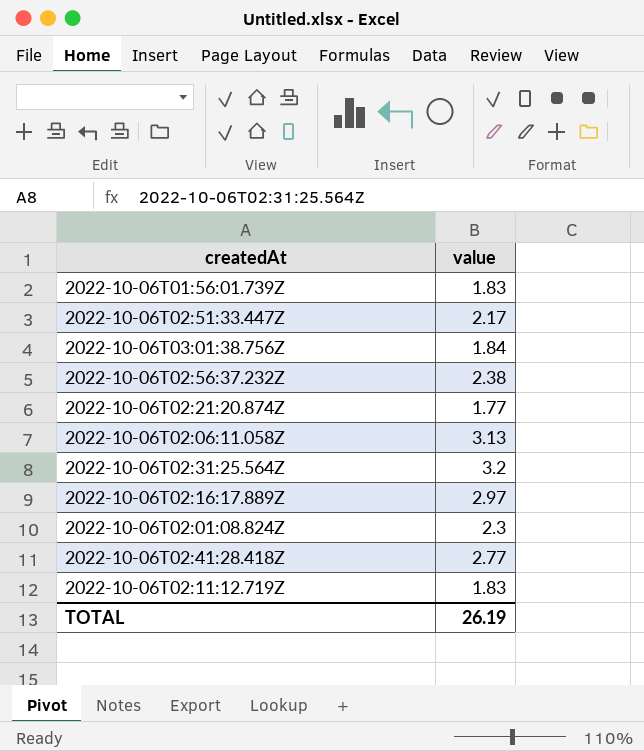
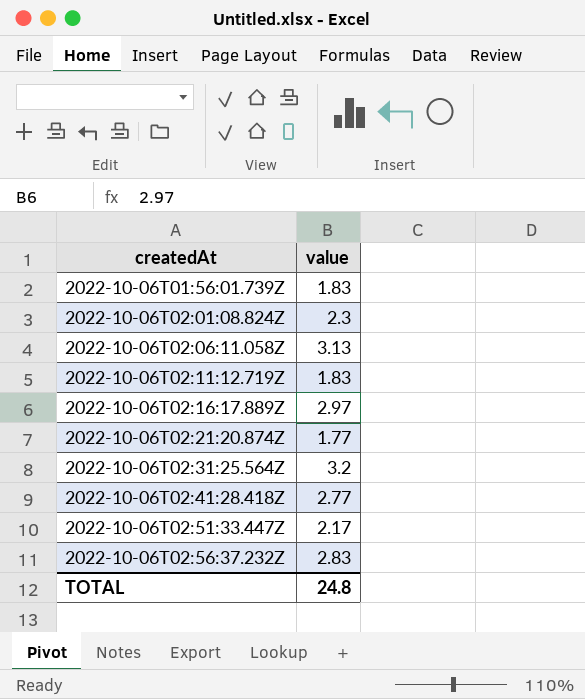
row order: none -> createdAt ascending
row 2022-10-06T03:01:38.756Z: 1.84 -> none
2022-10-06T02:56:37.232Z | value: 2.38 -> 2.83
TOTAL | value: 26.19 -> 24.8

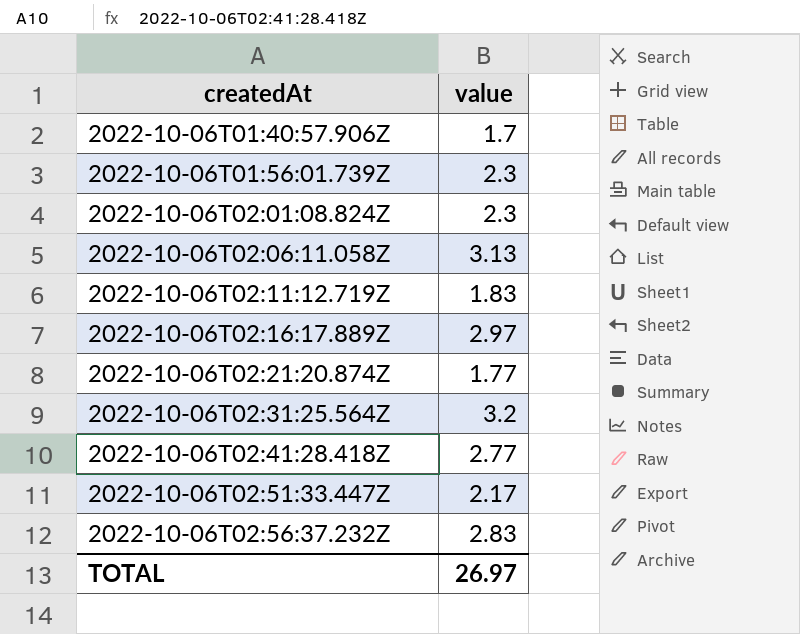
row 2022-10-06T01:40:57.906Z: none -> 1.7
2022-10-06T01:56:01.739Z | value: 1.83 -> 2.3
TOTAL | value: 24.8 -> 26.97

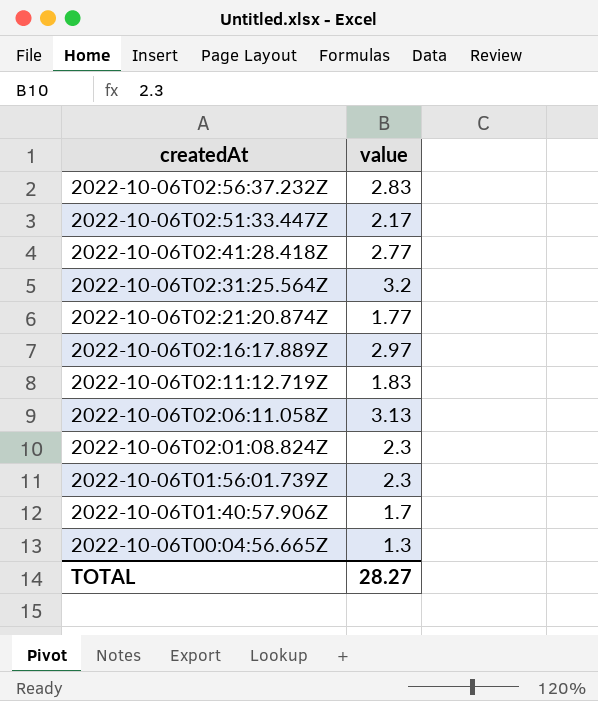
row order: createdAt ascending -> createdAt descending
row 2022-10-06T00:04:56.665Z: none -> 1.3
TOTAL | value: 26.97 -> 28.27

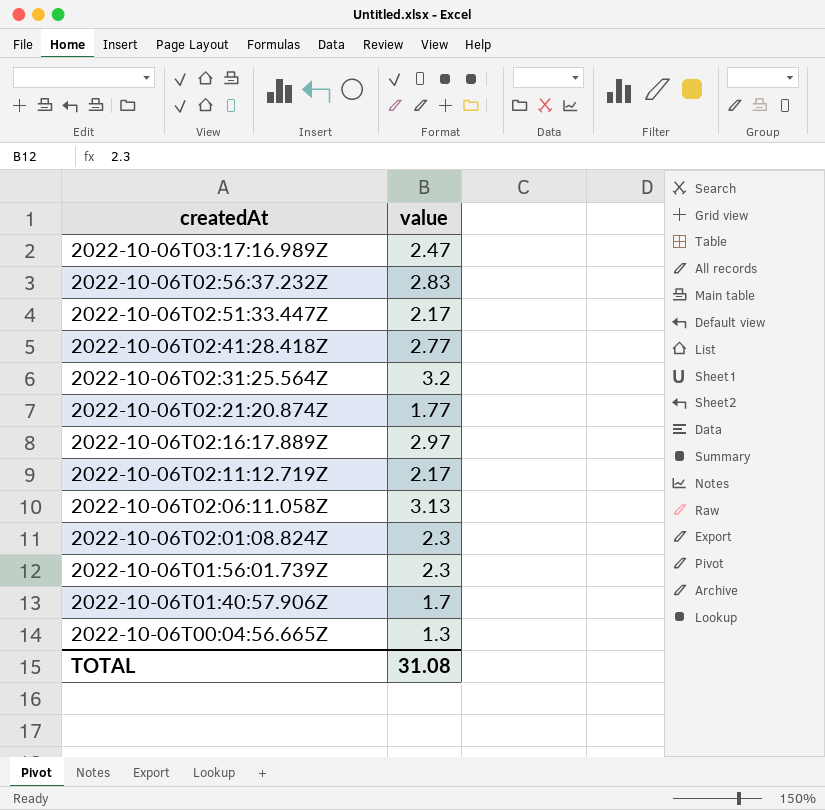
row 2022-10-06T03:17:16.989Z: none -> 2.47
2022-10-06T02:11:12.719Z | value: 1.83 -> 2.17
TOTAL | value: 28.27 -> 31.08

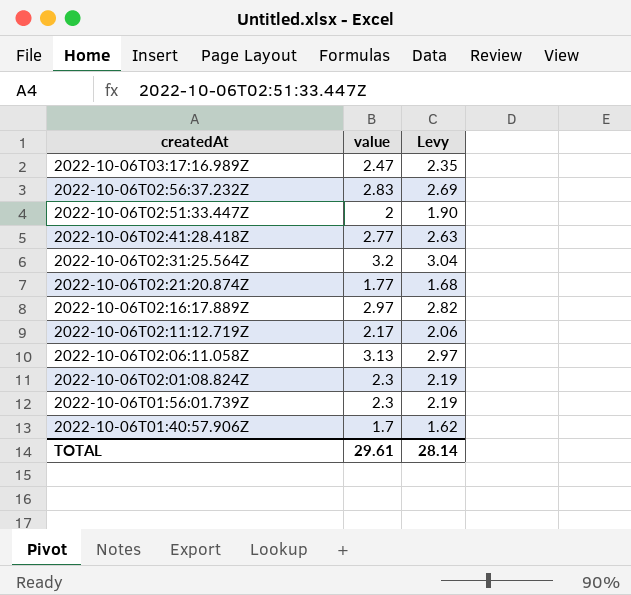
column Levy | formula: none -> [value] * 0.95
row 2022-10-06T00:04:56.665Z: 1.3 -> none
2022-10-06T02:51:33.447Z | value: 2.17 -> 2
TOTAL | value: 31.08 -> 29.61

